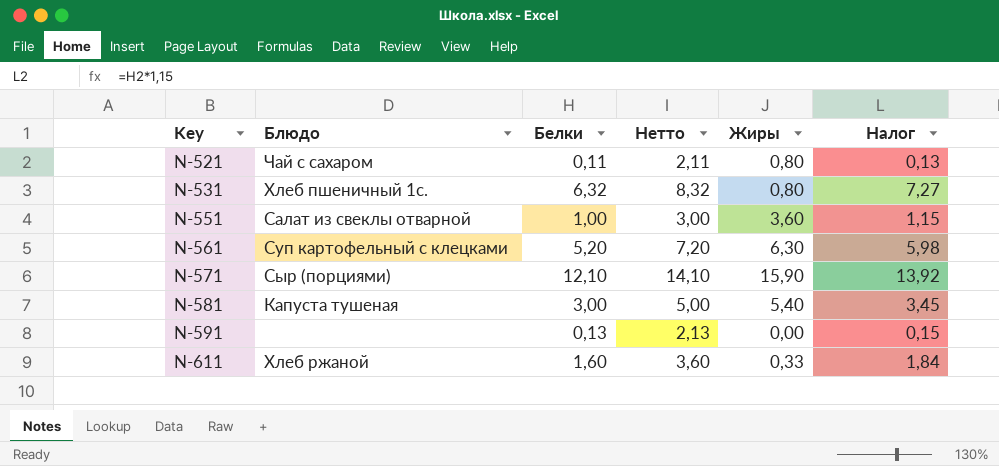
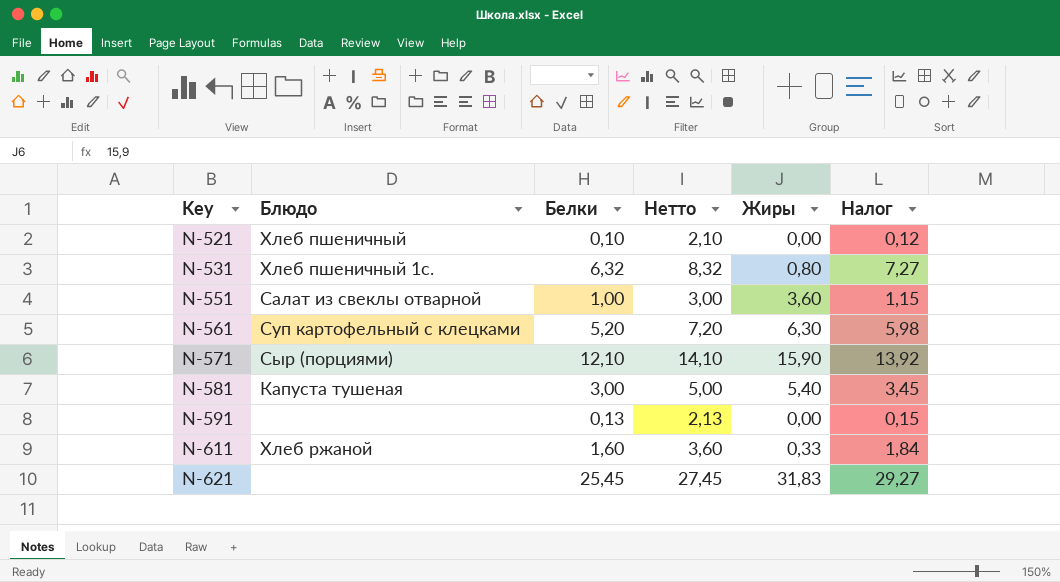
N-521 | Блюдо: Чай с сахаром -> Хлеб пшеничный
N-521 | Белки: 0,11 -> 0,10
N-521 | Нетто: 2,11 -> 2,10
N-521 | Жиры: 0,80 -> 0,00
N-521 | Налог: 0,13 -> 0,12
row N-621: none -> none | 25,45 | 27,45 | 31,83 | 29,27

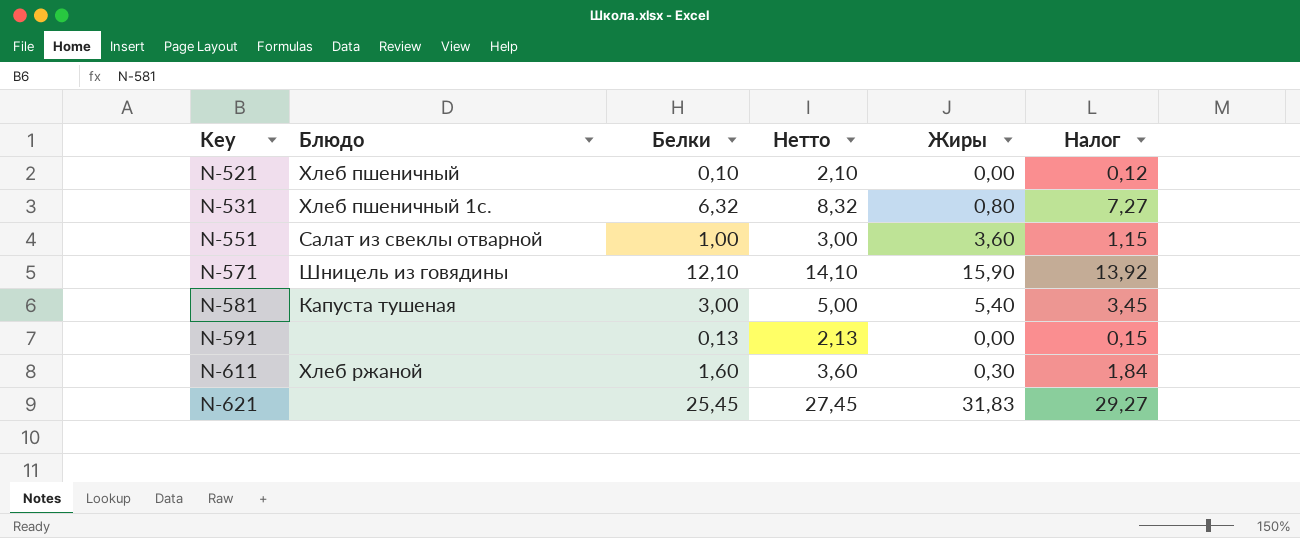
row N-561: Суп картофельный с клецками | 5,20 | 7,20 | 6,30 | 5,98 -> none
N-571 | Блюдо: Сыр (порциями) -> Шницель из говядины
N-611 | Жиры: 0,33 -> 0,30

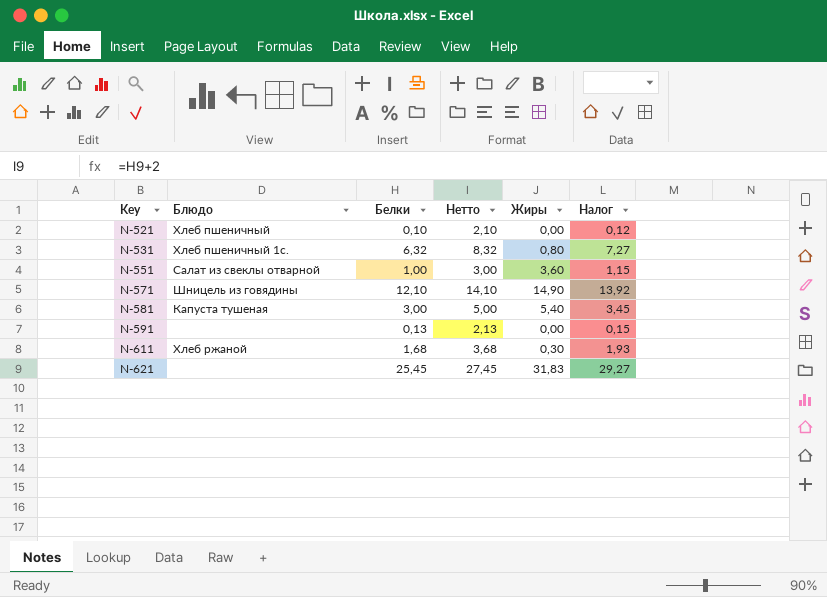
N-571 | Жиры: 15,90 -> 14,90
N-611 | Белки: 1,60 -> 1,68
N-611 | Нетто: 3,60 -> 3,68
N-611 | Налог: 1,84 -> 1,93

